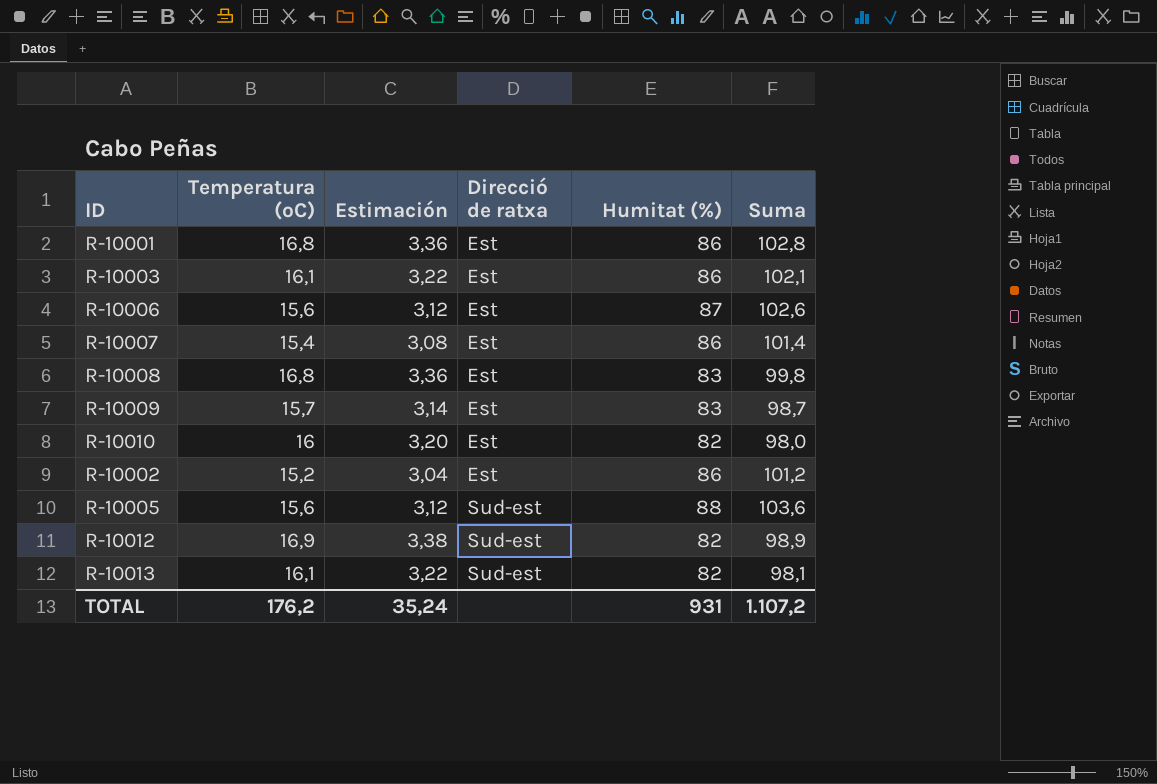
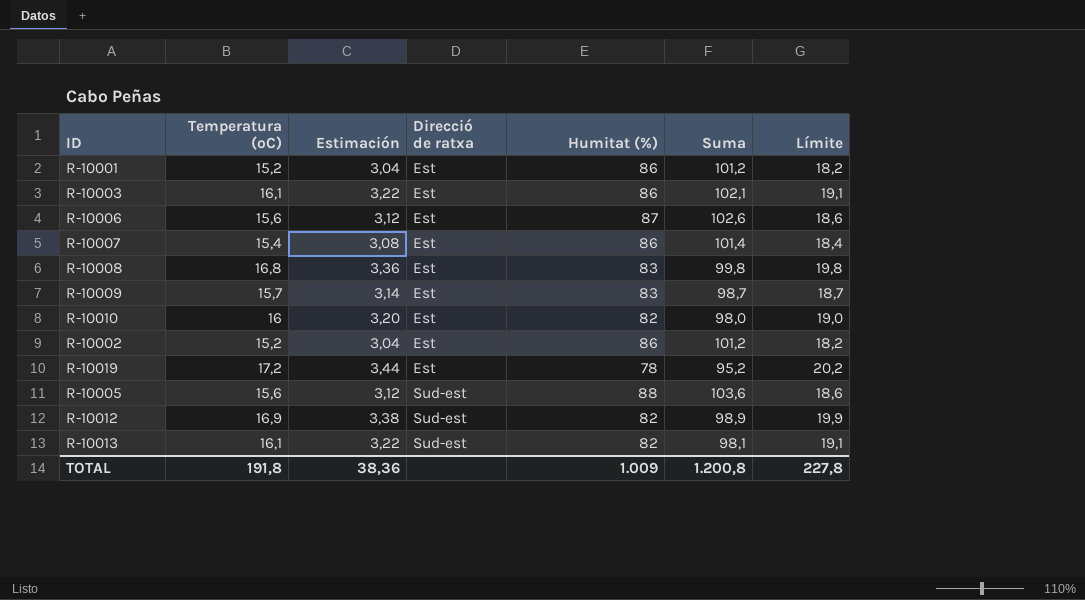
column Límite | formula: none -> [Temperatura (ºC)] + 3
R-10001 | Temperatura (ºC): 16,8 -> 15,2
R-10001 | Estimación: 3,36 -> 3,04
R-10001 | Suma: 102,8 -> 101,2
row R-10019: none -> 17,2 | 3,44 | Est | 78 | 95,2 | 20,2
TOTAL | Temperatura (ºC): 176,2 -> 191,8
TOTAL | Estimación: 35,24 -> 38,36
TOTAL | Humitat (%): 931 -> 1.009
TOTAL | Suma: 1.107,2 -> 1.200,8

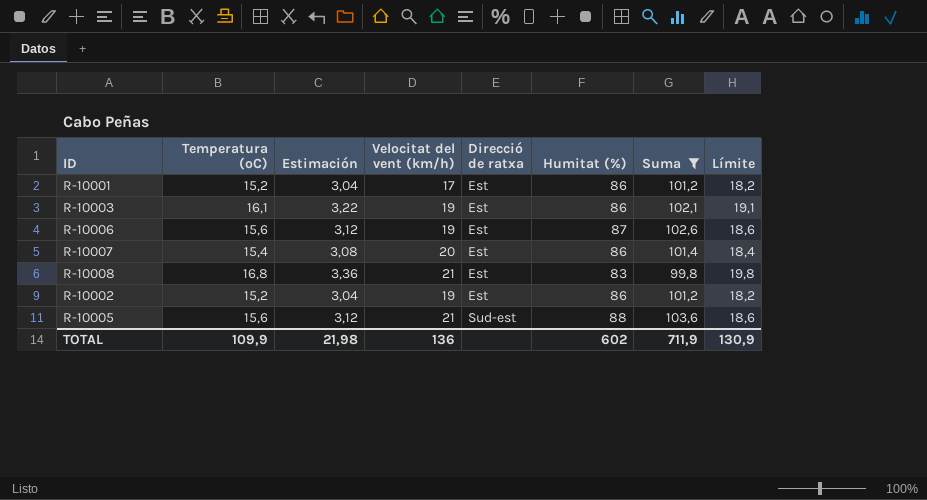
filter: none -> Suma >= 99,8
column Velocitat del vent (km/h) | position: none -> 4
TOTAL | Temperatura (ºC): 191,8 -> 109,9
TOTAL | Estimación: 38,36 -> 21,98
TOTAL | Humitat (%): 1.009 -> 602
TOTAL | Suma: 1.200,8 -> 711,9
TOTAL | Límite: 227,8 -> 130,9

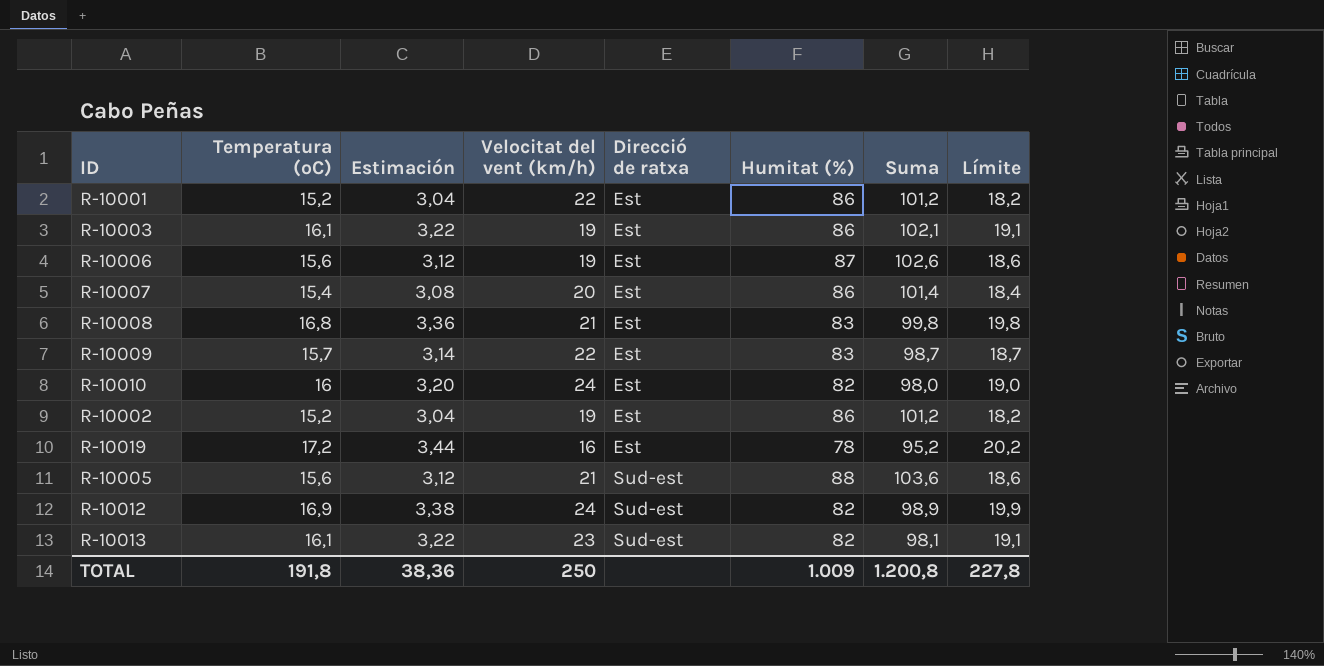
filter: Suma >= 99,8 -> none
R-10001 | Velocitat del vent (km/h): 17 -> 22
TOTAL | Temperatura (ºC): 109,9 -> 191,8
TOTAL | Estimación: 21,98 -> 38,36
TOTAL | Velocitat del vent (km/h): 136 -> 250
TOTAL | Humitat (%): 602 -> 1.009
TOTAL | Suma: 711,9 -> 1.200,8
TOTAL | Límite: 130,9 -> 227,8

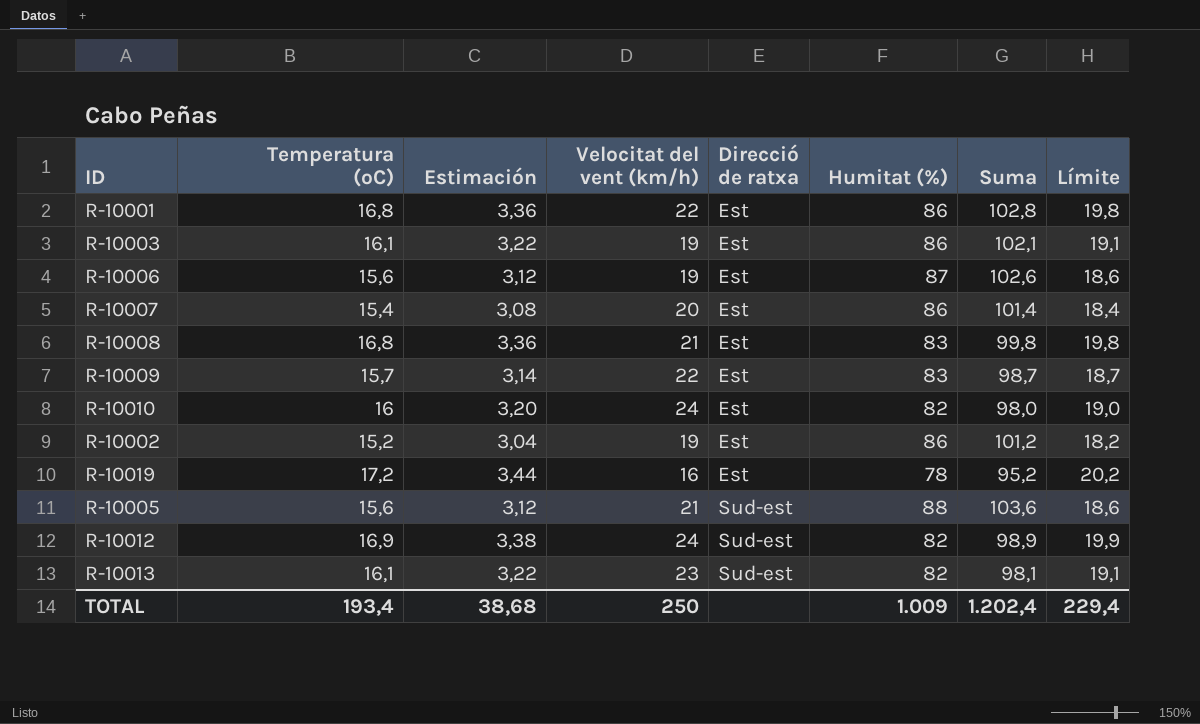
R-10001 | Temperatura (ºC): 15,2 -> 16,8
R-10001 | Estimación: 3,04 -> 3,36
R-10001 | Suma: 101,2 -> 102,8
R-10001 | Límite: 18,2 -> 19,8
TOTAL | Temperatura (ºC): 191,8 -> 193,4
TOTAL | Estimación: 38,36 -> 38,68
TOTAL | Suma: 1.200,8 -> 1.202,4
TOTAL | Límite: 227,8 -> 229,4

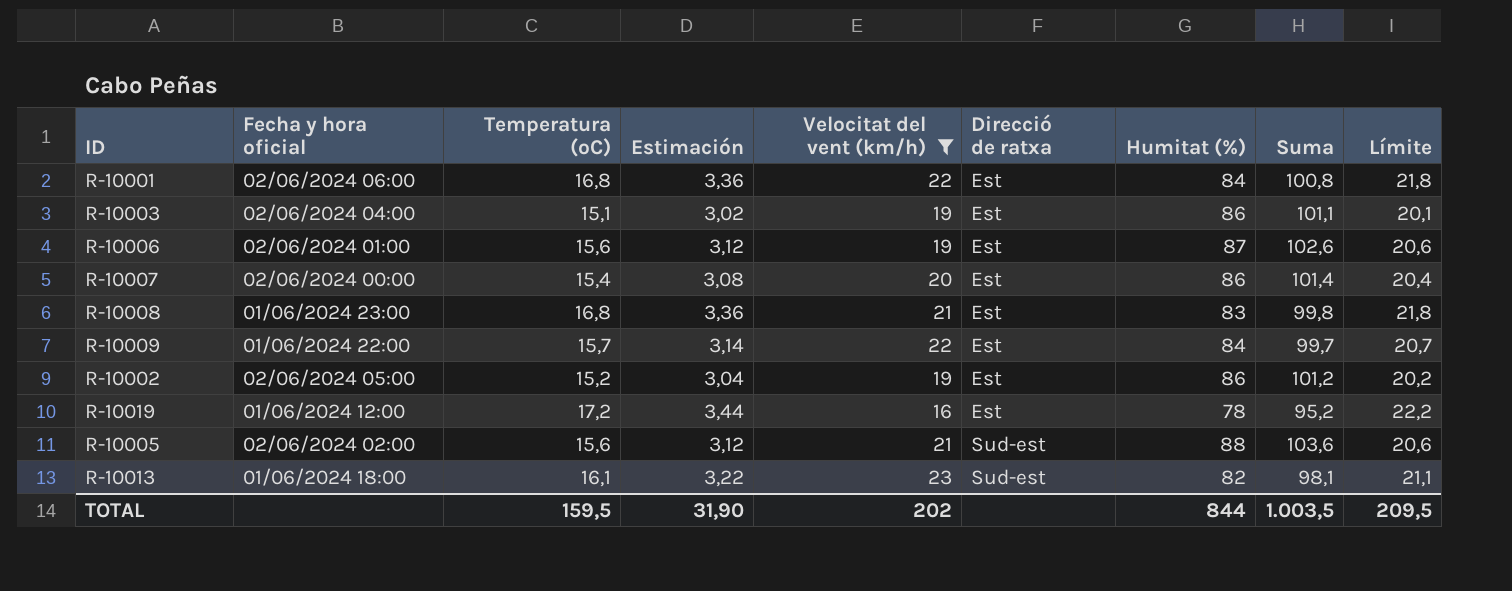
filter: none -> Velocitat del vent (km/h) != 24
column Fecha y hora oficial | position: none -> 2
column Límite | formula: [Temperatura (ºC)] + 3 -> [Temperatura (ºC)] + 5
R-10001 | Humitat (%): 86 -> 84
R-10001 | Suma: 102,8 -> 100,8
R-10003 | Temperatura (ºC): 16,1 -> 15,1
R-10003 | Estimación: 3,22 -> 3,02
R-10003 | Suma: 102,1 -> 101,1
R-10009 | Humitat (%): 83 -> 84
R-10009 | Suma: 98,7 -> 99,7
TOTAL | Temperatura (ºC): 193,4 -> 159,5
TOTAL | Estimación: 38,68 -> 31,90
TOTAL | Velocitat del vent (km/h): 250 -> 202
TOTAL | Humitat (%): 1.009 -> 844
TOTAL | Suma: 1.202,4 -> 1.003,5
TOTAL | Límite: 229,4 -> 209,5

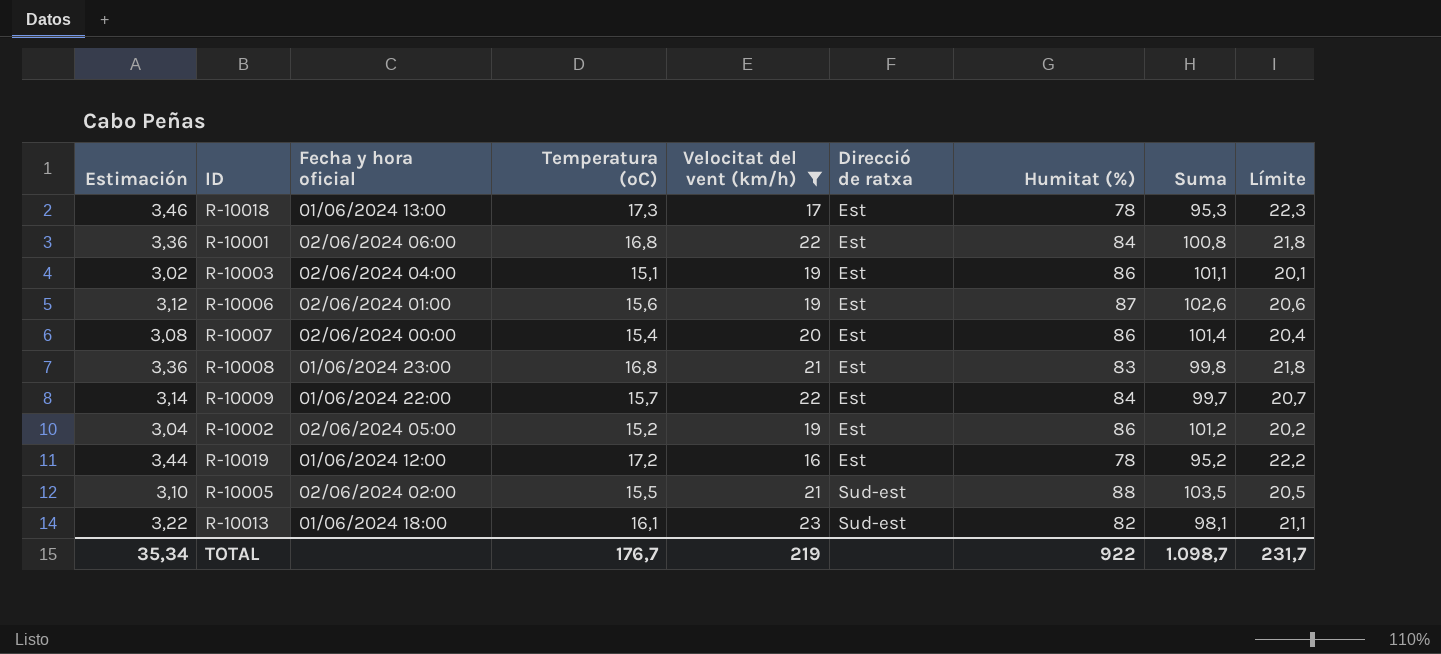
column Estimación | position: 4 -> 1
row R-10018: none -> 3,46 | 01/06/2024 13:00 | 17,3 | 17 | Est | 78 | 95,3 | 22,3
R-10005 | Estimación: 3,12 -> 3,10
R-10005 | Temperatura (ºC): 15,6 -> 15,5
R-10005 | Suma: 103,6 -> 103,5
R-10005 | Límite: 20,6 -> 20,5
TOTAL | Estimación: 31,90 -> 35,34
TOTAL | Temperatura (ºC): 159,5 -> 176,7
TOTAL | Velocitat del vent (km/h): 202 -> 219
TOTAL | Humitat (%): 844 -> 922
TOTAL | Suma: 1.003,5 -> 1.098,7
TOTAL | Límite: 209,5 -> 231,7

